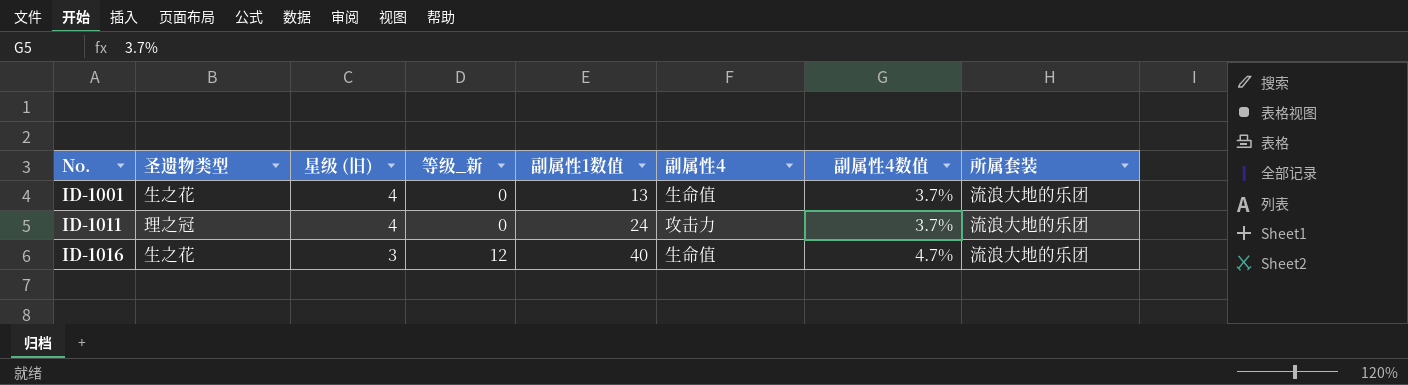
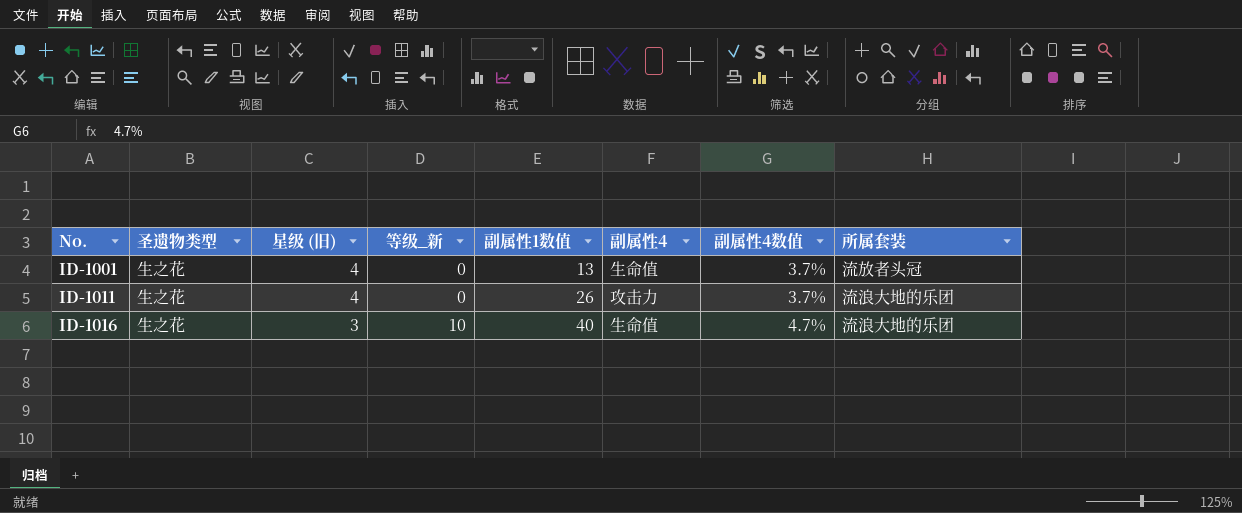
ID-1001 | 所属套装: 流浪大地的乐团 -> 流放者头冠
ID-1011 | 圣遗物类型: 理之冠 -> 生之花
ID-1011 | 副属性1数值: 24 -> 26
ID-1016 | 等级_新: 12 -> 10

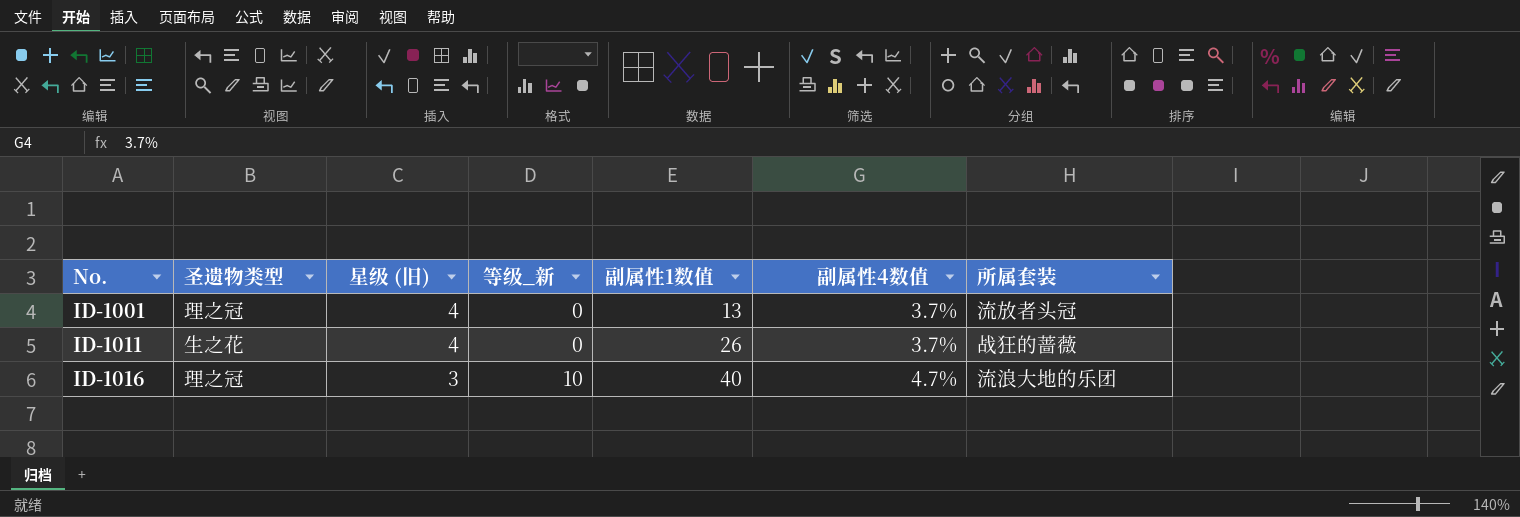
column 副属性4 | position: 6 -> none
ID-1001 | 圣遗物类型: 生之花 -> 理之冠
ID-1011 | 所属套装: 流浪大地的乐团 -> 战狂的蔷薇
ID-1016 | 圣遗物类型: 生之花 -> 理之冠

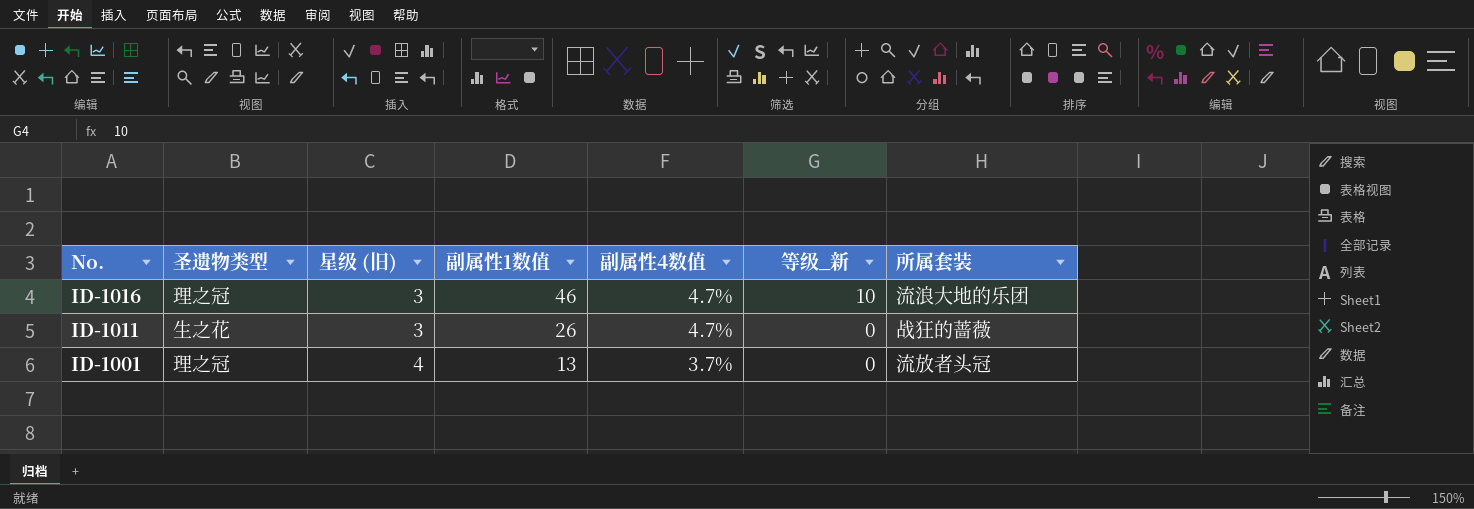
row order: No. ascending -> No. descending
column 等级_新 | position: 4 -> 6
ID-1016 | 副属性1数值: 40 -> 46
ID-1011 | 星级 (旧): 4 -> 3
ID-1011 | 副属性4数值: 3.7% -> 4.7%

